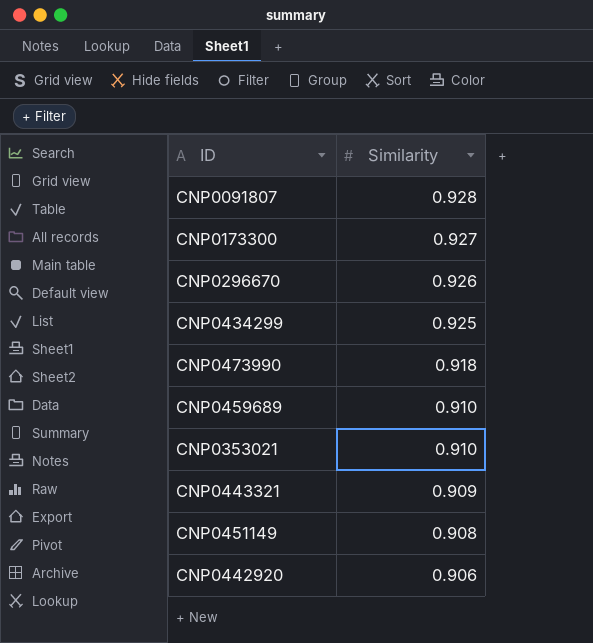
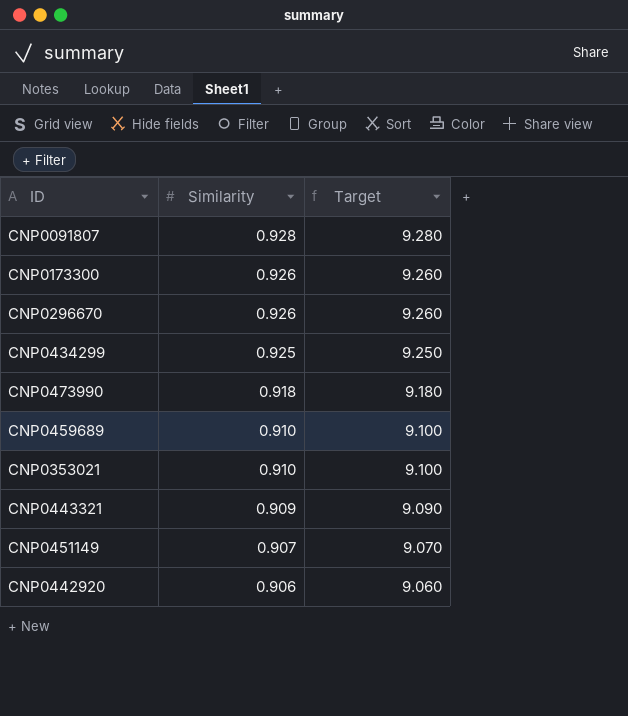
column Target | formula: none -> [Similarity] * 10
CNP0173300 | Similarity: 0.927 -> 0.926
CNP0451149 | Similarity: 0.908 -> 0.907

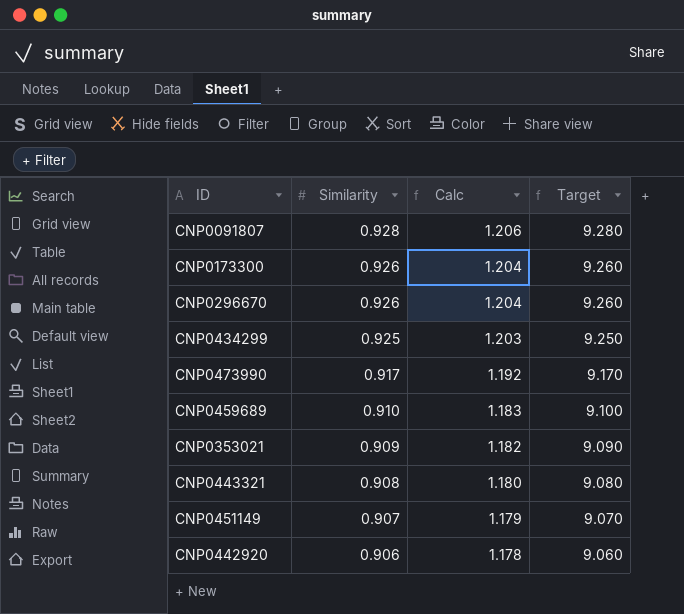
column Calc | formula: none -> [Similarity] * 1.3
CNP0473990 | Similarity: 0.918 -> 0.917
CNP0473990 | Target: 9.180 -> 9.170
CNP0353021 | Similarity: 0.910 -> 0.909
CNP0353021 | Target: 9.100 -> 9.090
CNP0443321 | Similarity: 0.909 -> 0.908
CNP0443321 | Target: 9.090 -> 9.080

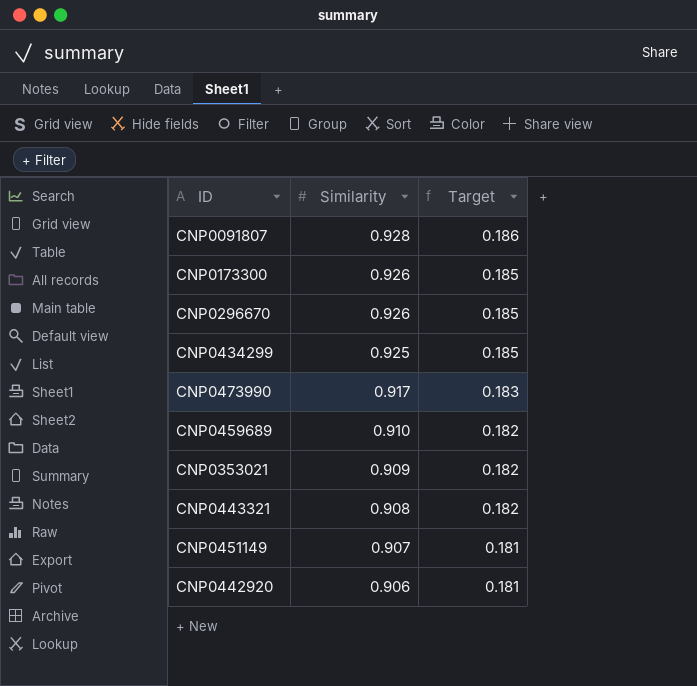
column Calc | formula: [Similarity] * 1.3 -> none
column Target | formula: [Similarity] * 10 -> [Similarity] * 0.2

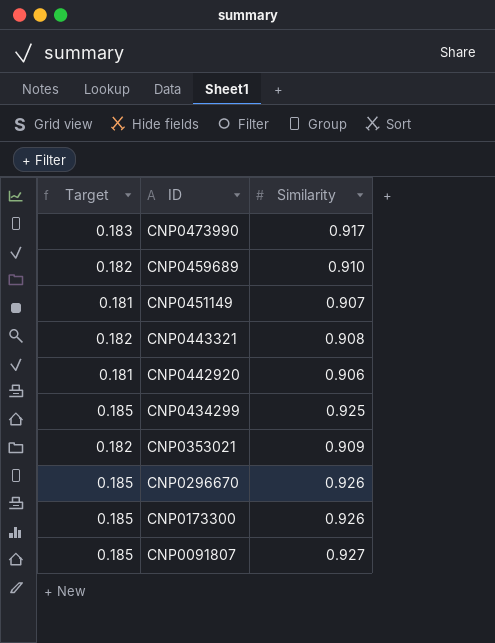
row order: Similarity descending -> ID descending
column Target | position: 3 -> 1
CNP0091807 | Target: 0.186 -> 0.185
CNP0091807 | Similarity: 0.928 -> 0.927

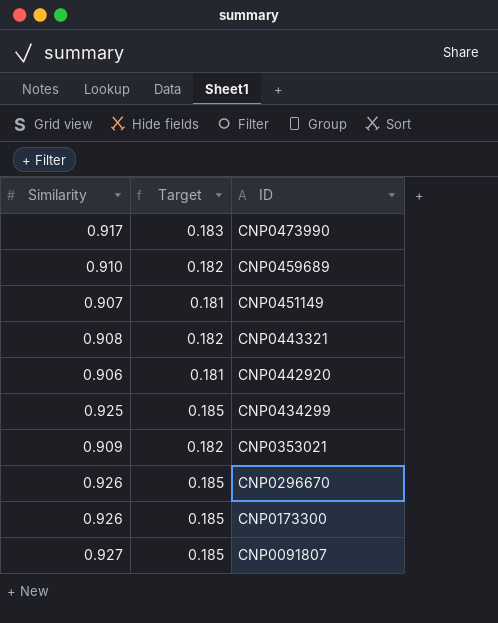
column Similarity | position: 3 -> 1

